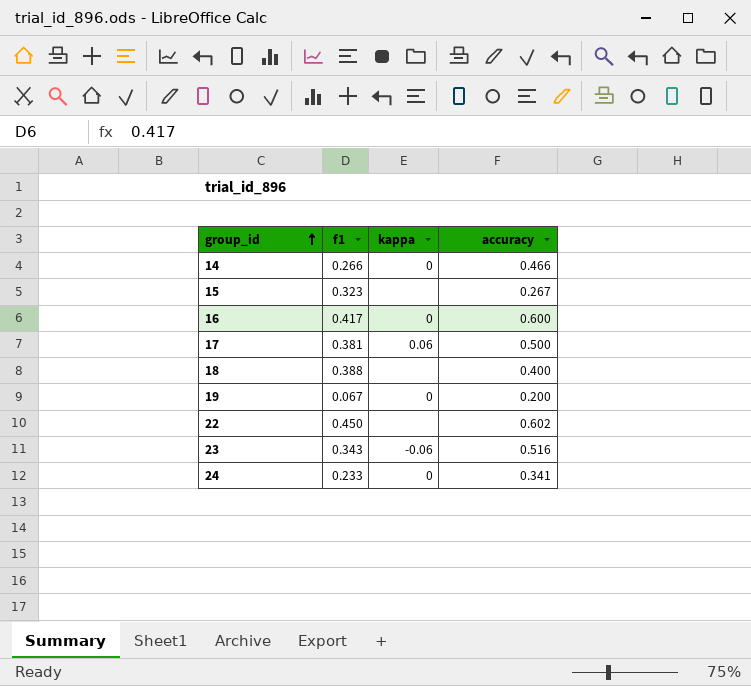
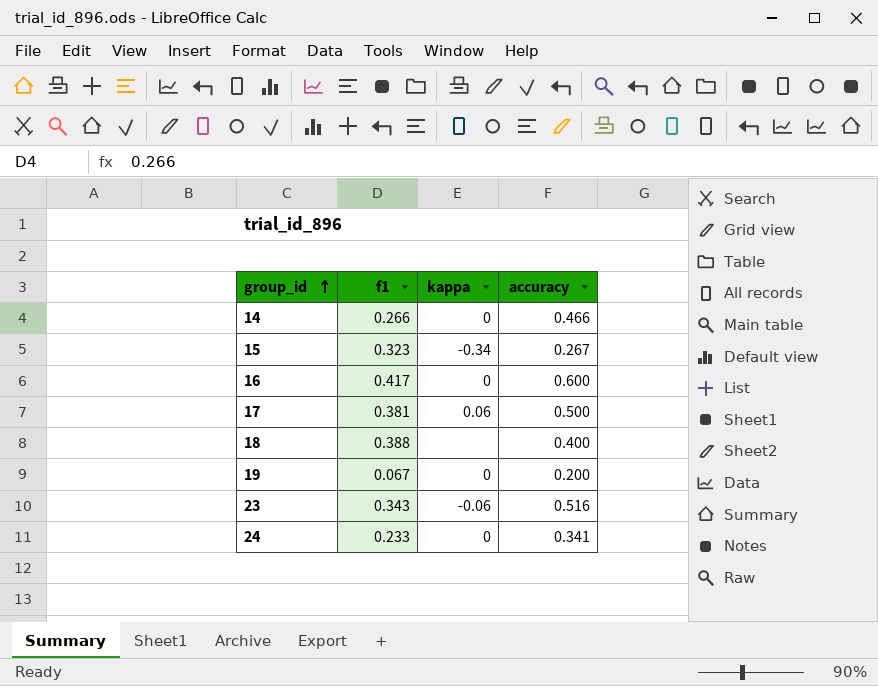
row 22: 0.450 | none | 0.602 -> none
15 | kappa: none -> -0.34

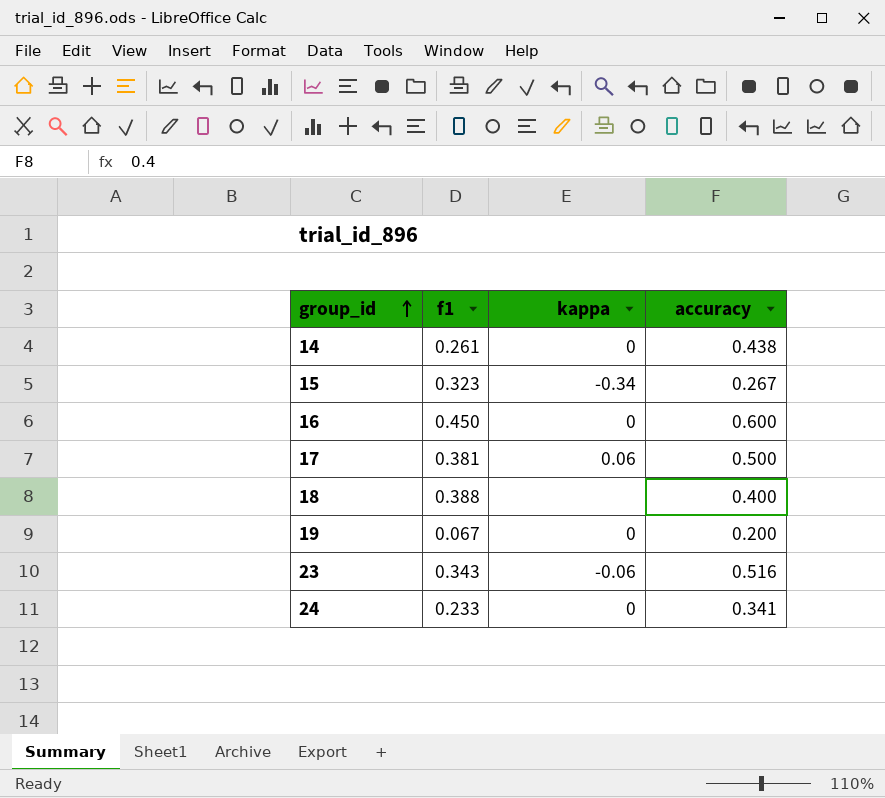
14 | f1: 0.266 -> 0.261
14 | accuracy: 0.466 -> 0.438
16 | f1: 0.417 -> 0.450

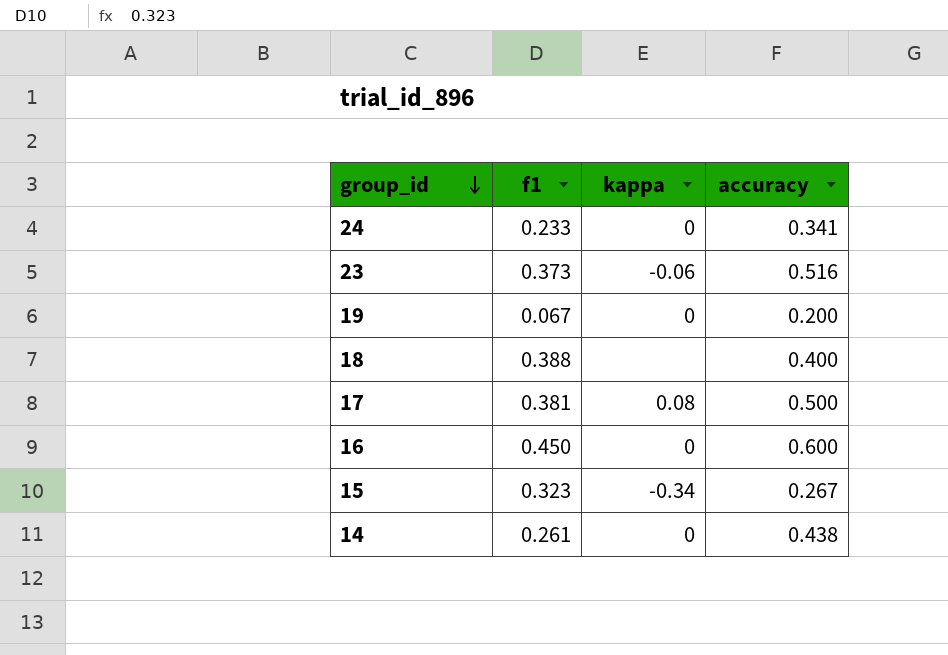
row order: group_id ascending -> group_id descending
23 | f1: 0.343 -> 0.373
17 | kappa: 0.06 -> 0.08

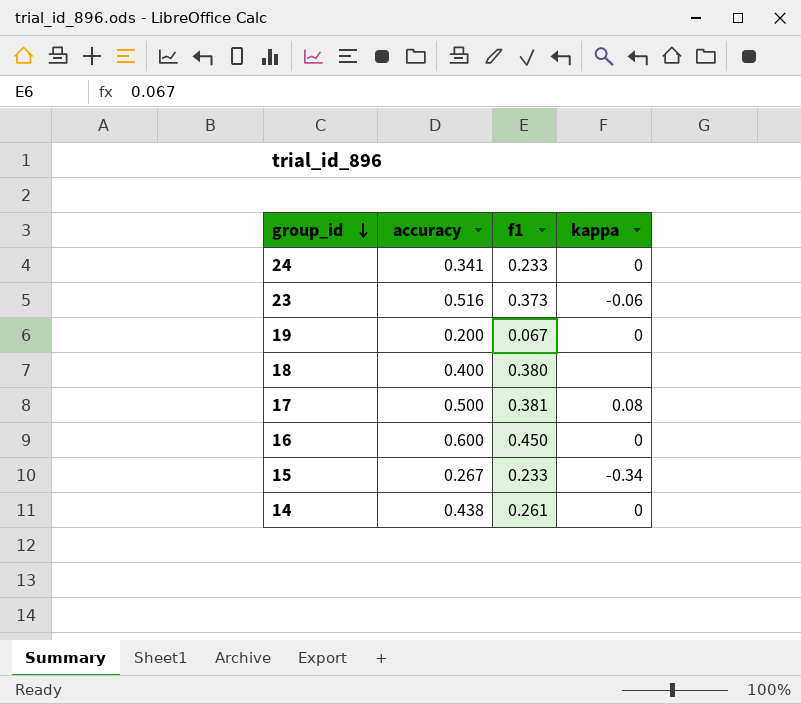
column accuracy | position: 4 -> 2
18 | f1: 0.388 -> 0.380
15 | f1: 0.323 -> 0.233

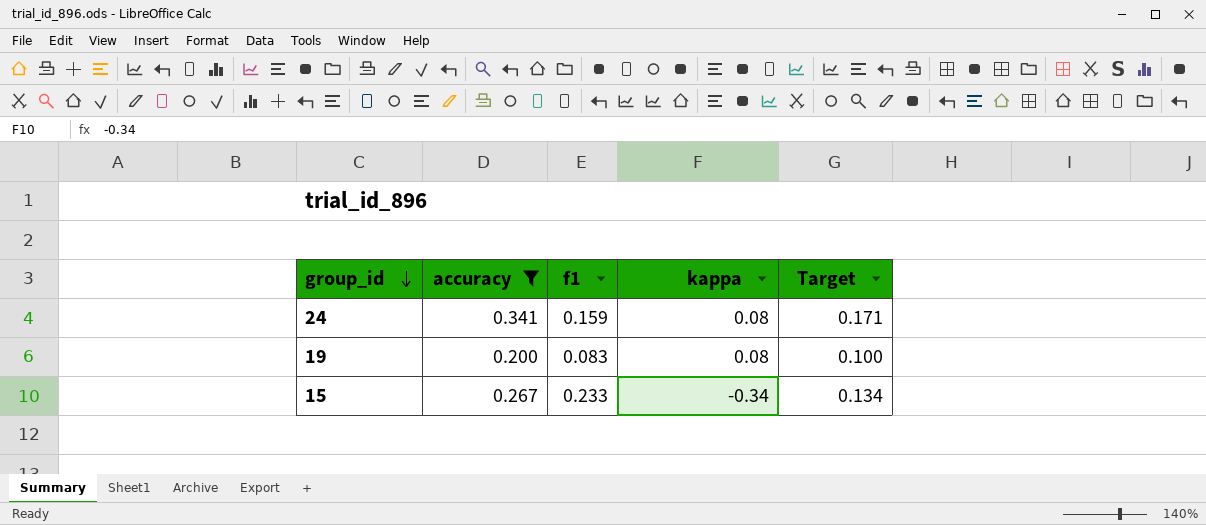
filter: none -> accuracy <= 0.341
column Target | formula: none -> [accuracy] * 0.5
24 | f1: 0.233 -> 0.159
24 | kappa: 0 -> 0.08
19 | f1: 0.067 -> 0.083
19 | kappa: 0 -> 0.08

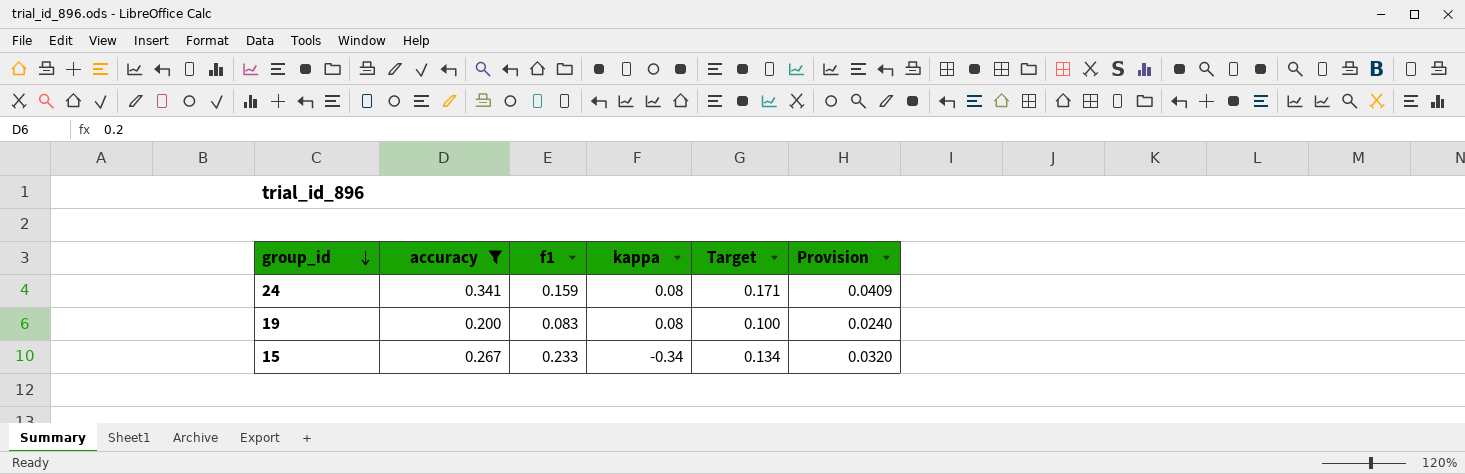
column Provision | formula: none -> [accuracy] * 0.12

